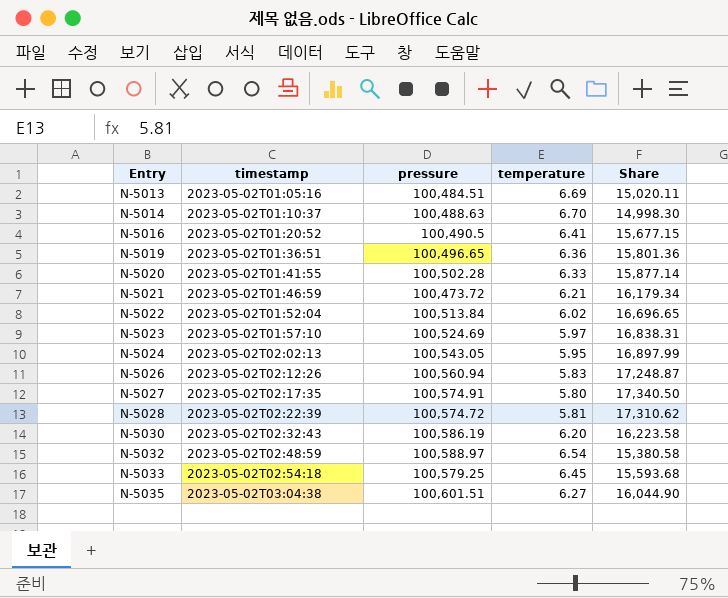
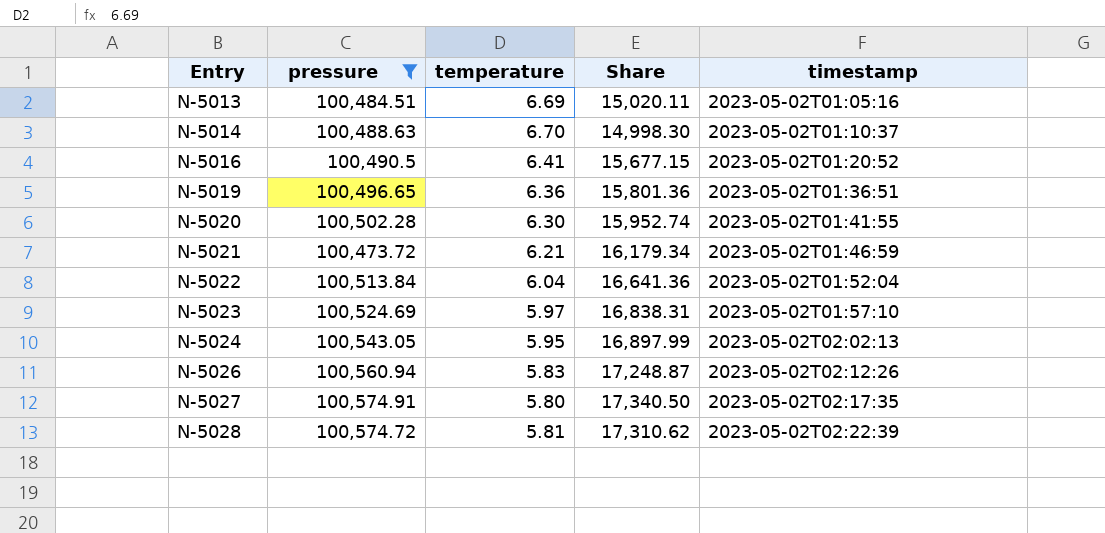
filter: none -> pressure <= 100,574.91
column timestamp | position: 2 -> 5
N-5020 | temperature: 6.33 -> 6.30
N-5020 | Share: 15,877.14 -> 15,952.74
N-5022 | temperature: 6.02 -> 6.04
N-5022 | Share: 16,696.65 -> 16,641.36

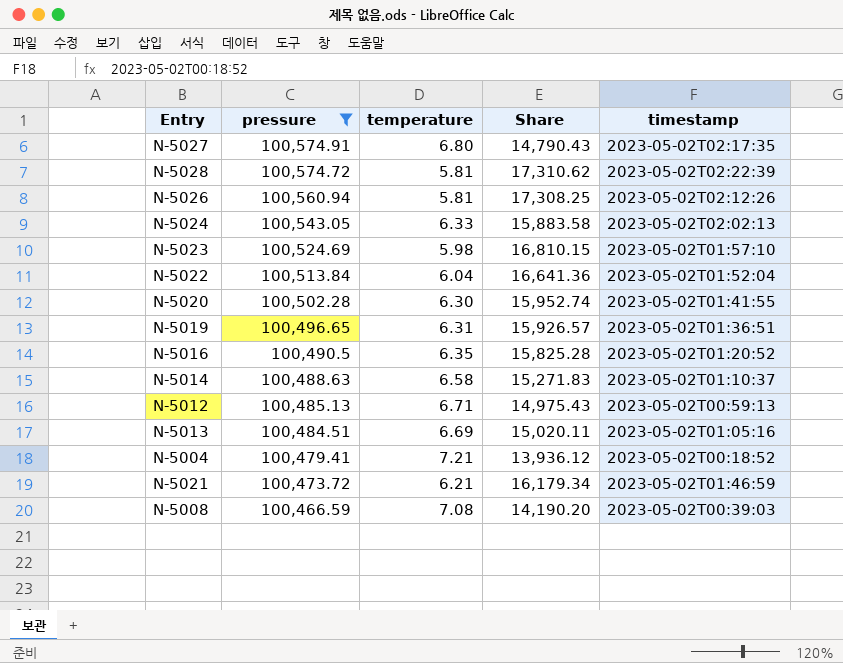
row order: Entry ascending -> pressure descending
N-5027 | temperature: 5.80 -> 6.80
N-5027 | Share: 17,340.50 -> 14,790.43
N-5026 | temperature: 5.83 -> 5.81
N-5026 | Share: 17,248.87 -> 17,308.25
N-5024 | temperature: 5.95 -> 6.33
N-5024 | Share: 16,897.99 -> 15,883.58
N-5023 | temperature: 5.97 -> 5.98
N-5023 | Share: 16,838.31 -> 16,810.15
N-5019 | temperature: 6.36 -> 6.31
N-5019 | Share: 15,801.36 -> 15,926.57
N-5016 | temperature: 6.41 -> 6.35
N-5016 | Share: 15,677.15 -> 15,825.28
N-5014 | temperature: 6.70 -> 6.58
N-5014 | Share: 14,998.30 -> 15,271.83
row N-5012: none -> 100,485.13 | 6.71 | 14,975.43 | 2023-05-02T00:59:13
row N-5004: none -> 100,479.41 | 7.21 | 13,936.12 | 2023-05-02T00:18:52
row N-5008: none -> 100,466.59 | 7.08 | 14,190.20 | 2023-05-02T00:39:03

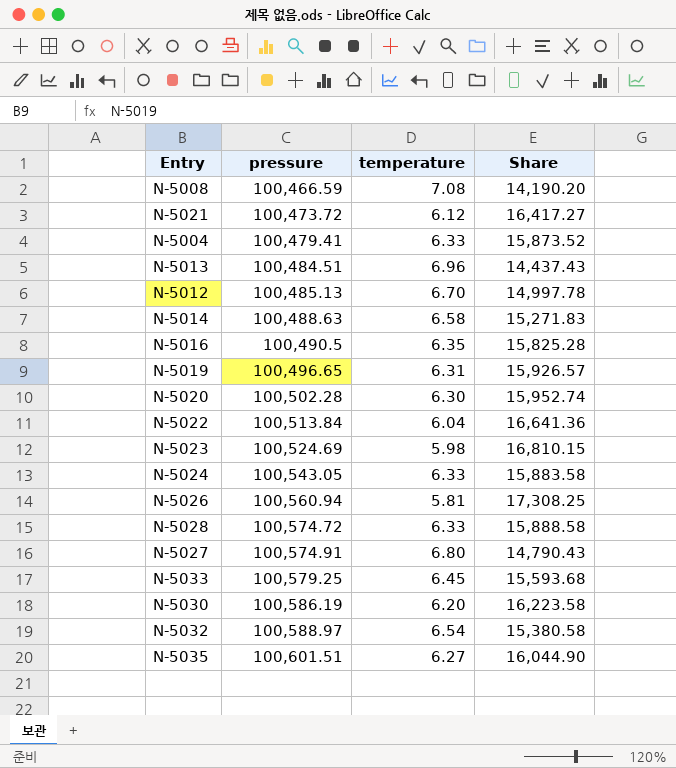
filter: pressure <= 100,574.91 -> none
row order: pressure descending -> pressure ascending
column timestamp | position: 5 -> none
N-5021 | temperature: 6.21 -> 6.12
N-5021 | Share: 16,179.34 -> 16,417.27
N-5004 | temperature: 7.21 -> 6.33
N-5004 | Share: 13,936.12 -> 15,873.52
N-5013 | temperature: 6.69 -> 6.96
N-5013 | Share: 15,020.11 -> 14,437.43
N-5012 | temperature: 6.71 -> 6.70
N-5012 | Share: 14,975.43 -> 14,997.78
N-5028 | temperature: 5.81 -> 6.33
N-5028 | Share: 17,310.62 -> 15,888.58

